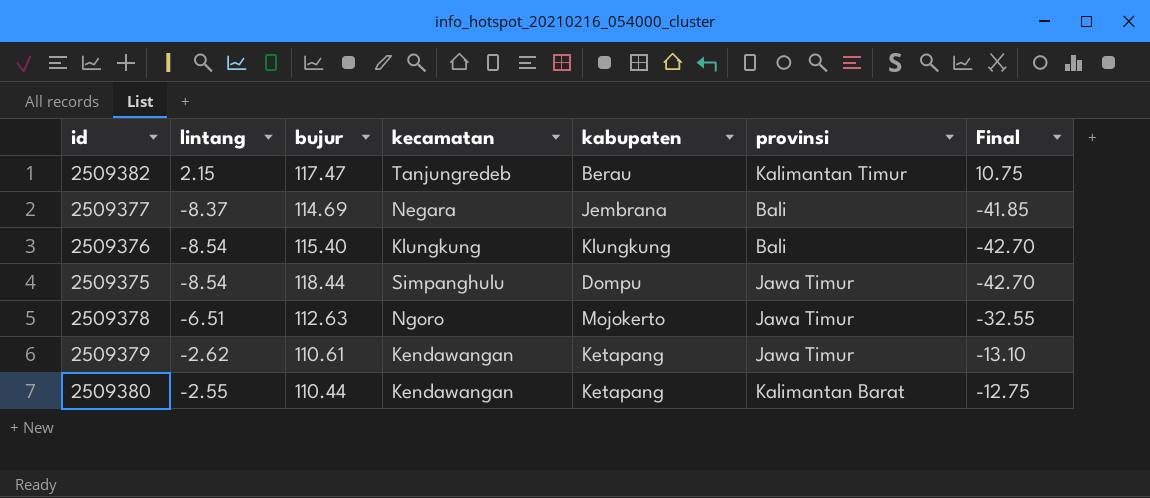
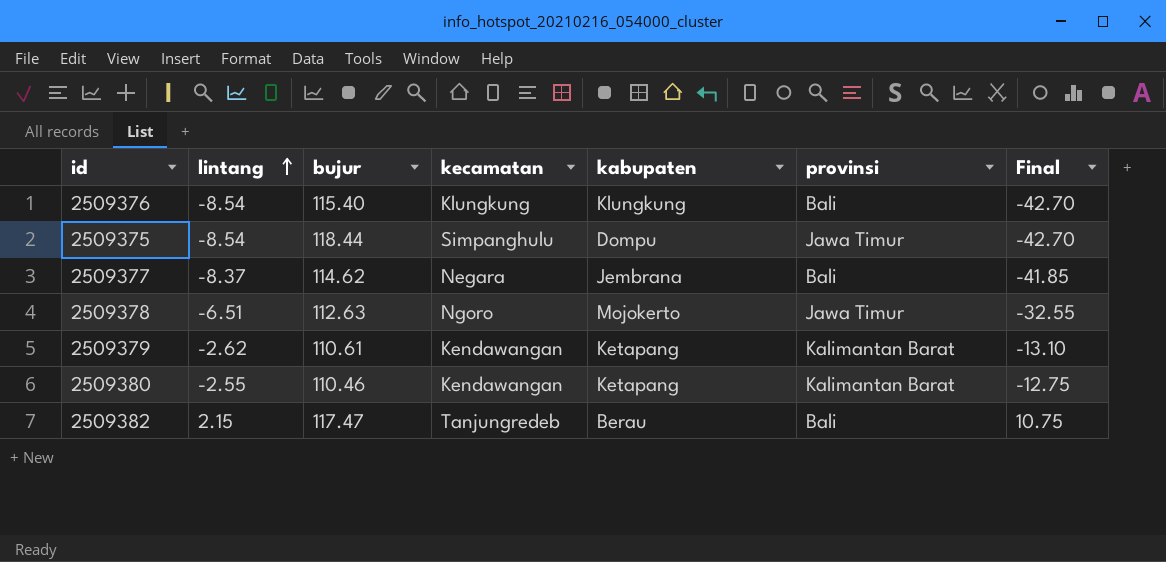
row order: none -> lintang ascending
2509377 | bujur: 114.69 -> 114.62
2509379 | provinsi: Jawa Timur -> Kalimantan Barat
2509380 | bujur: 110.44 -> 110.46
2509382 | provinsi: Kalimantan Timur -> Bali

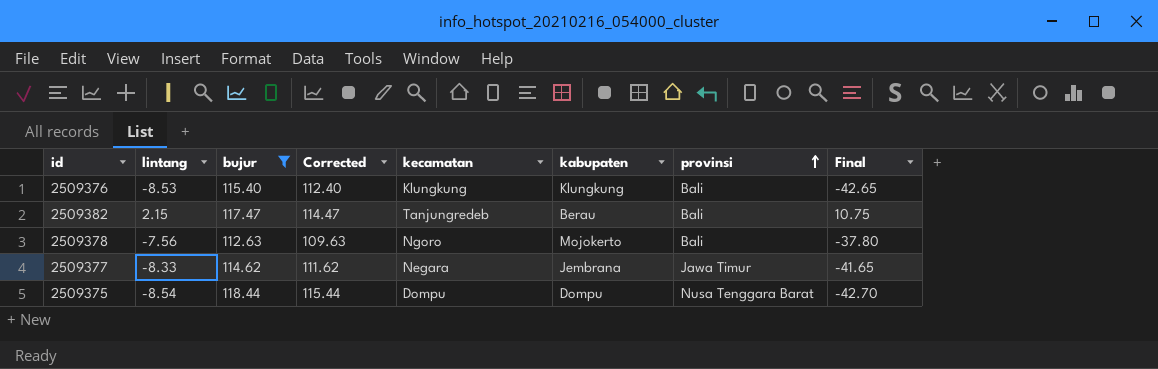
filter: none -> bujur >= 112.63
row order: lintang ascending -> provinsi ascending
column Corrected | formula: none -> [bujur] - 3
2509376 | lintang: -8.54 -> -8.53
2509376 | Final: -42.70 -> -42.65
2509378 | lintang: -6.51 -> -7.56
2509378 | provinsi: Jawa Timur -> Bali
2509378 | Final: -32.55 -> -37.80
2509377 | lintang: -8.37 -> -8.33
2509377 | provinsi: Bali -> Jawa Timur
2509377 | Final: -41.85 -> -41.65
2509375 | kecamatan: Simpanghulu -> Dompu
2509375 | provinsi: Jawa Timur -> Nusa Tenggara Barat

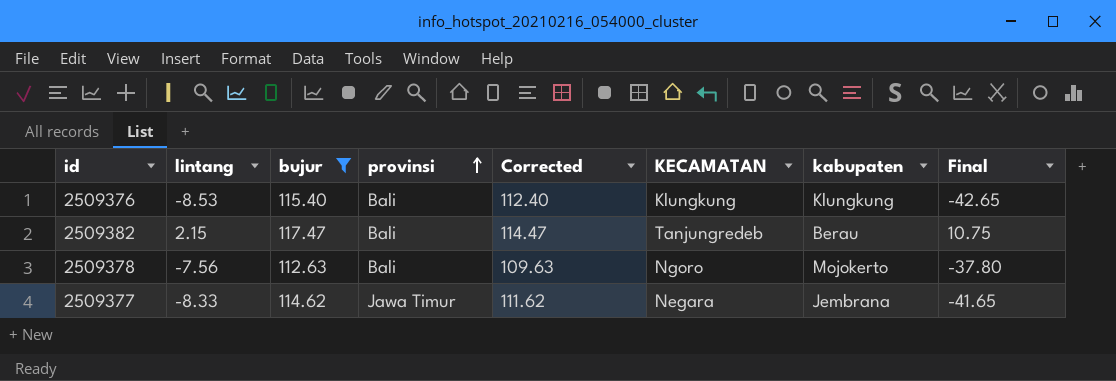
column provinsi | position: 7 -> 4
column name: kecamatan -> KECAMATAN
row 2509375: -8.54 | 118.44 | 115.44 | Dompu | Dompu | Nusa Tenggara Barat | -42.70 -> none

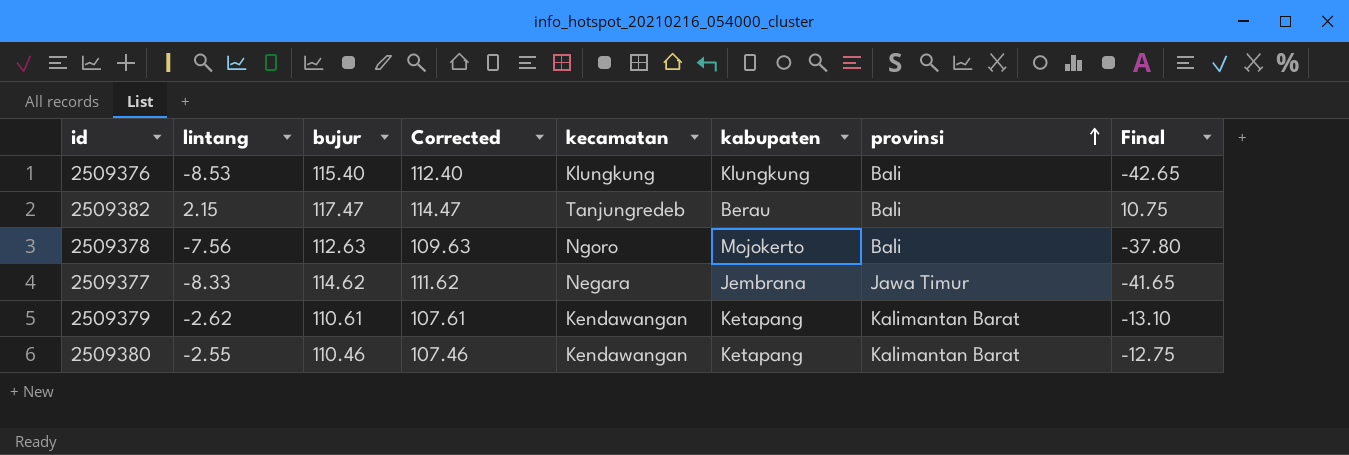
filter: bujur >= 112.63 -> none
column name: KECAMATAN -> kecamatan
column provinsi | position: 4 -> 7

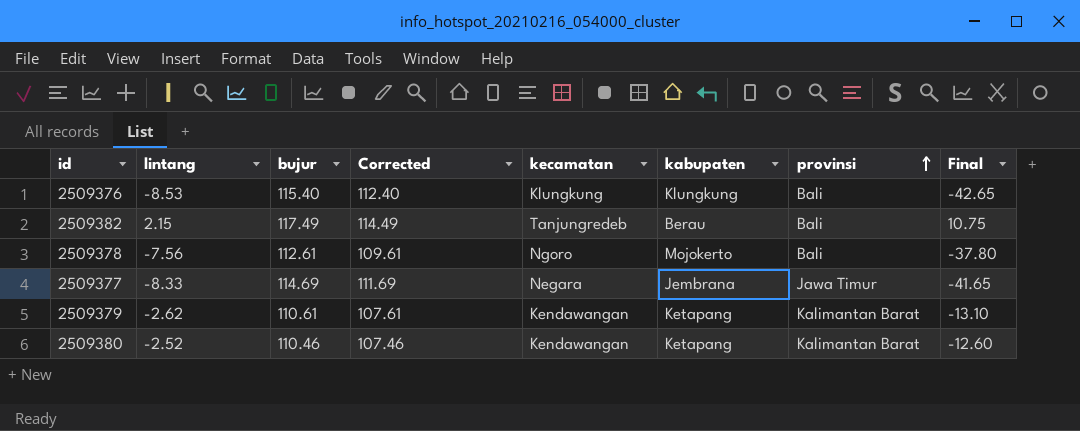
2509382 | bujur: 117.47 -> 117.49
2509382 | Corrected: 114.47 -> 114.49
2509378 | bujur: 112.63 -> 112.61
2509378 | Corrected: 109.63 -> 109.61
2509377 | bujur: 114.62 -> 114.69
2509377 | Corrected: 111.62 -> 111.69
2509380 | lintang: -2.55 -> -2.52
2509380 | Final: -12.75 -> -12.60

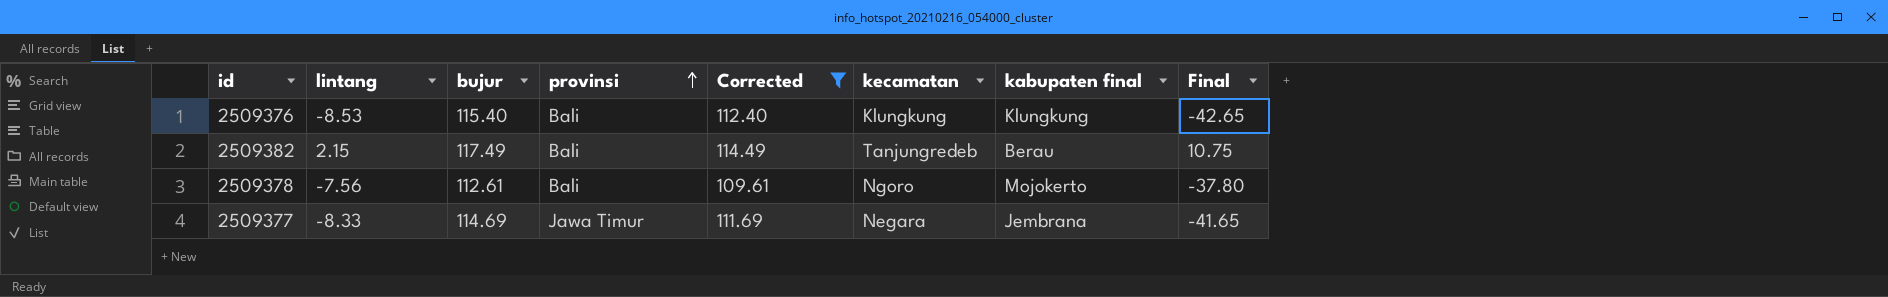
filter: none -> Corrected >= 109.61
column provinsi | position: 7 -> 4
column name: kabupaten -> kabupaten final

